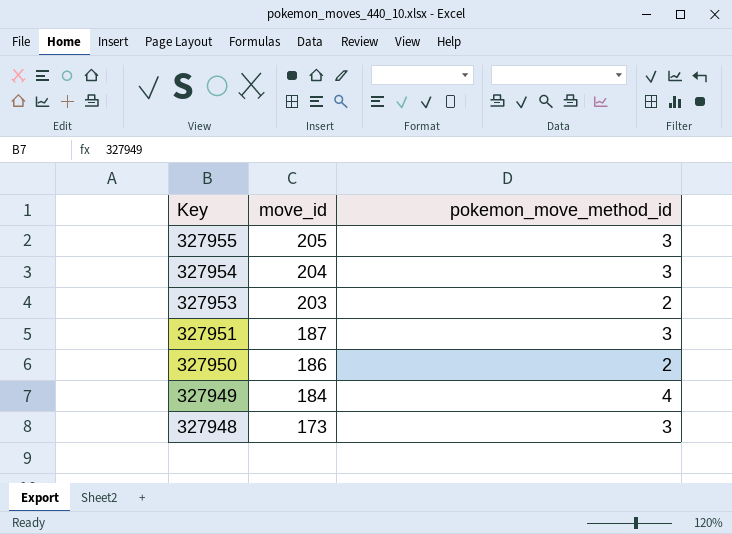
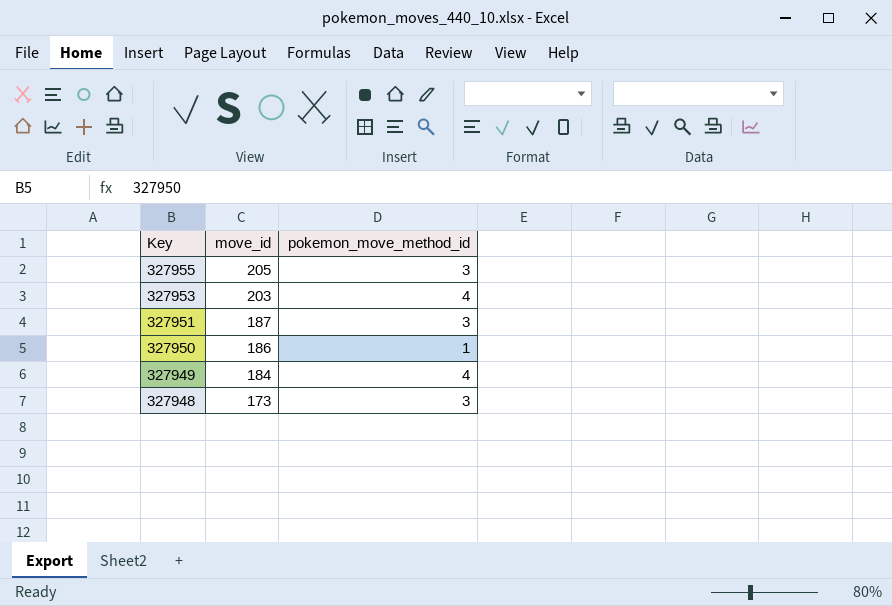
row 327954: 204 | 3 -> none
327953 | pokemon_move_method_id: 2 -> 4
327950 | pokemon_move_method_id: 2 -> 1

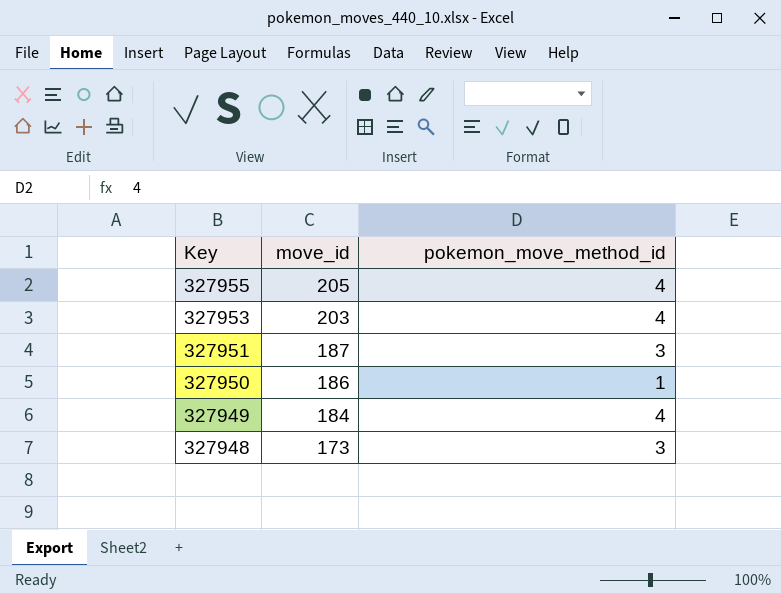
327955 | pokemon_move_method_id: 3 -> 4

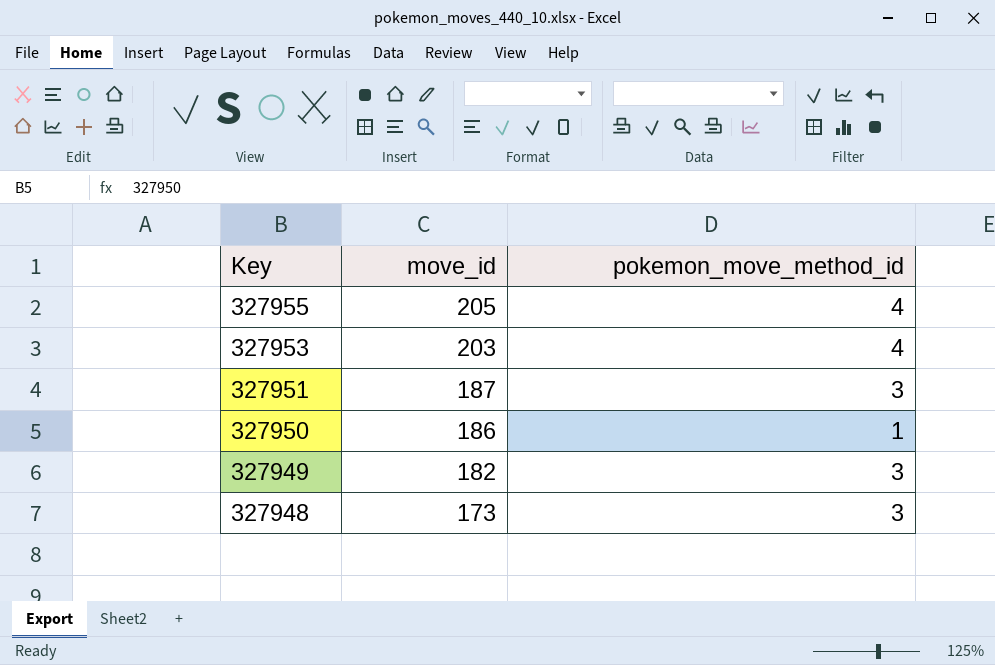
327949 | move_id: 184 -> 182
327949 | pokemon_move_method_id: 4 -> 3

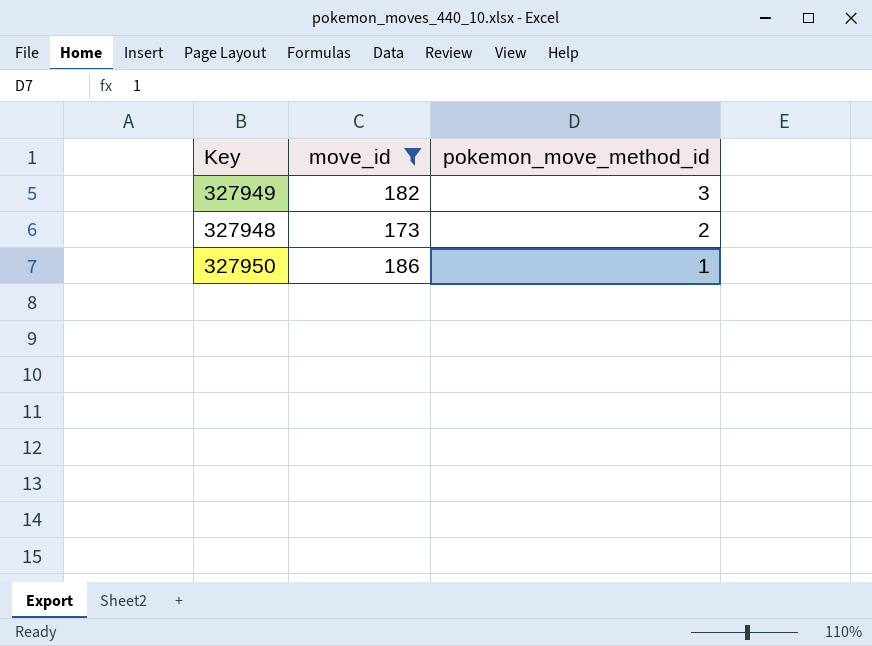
filter: none -> move_id <= 186
row order: Key descending -> pokemon_move_method_id descending
327948 | pokemon_move_method_id: 3 -> 2

